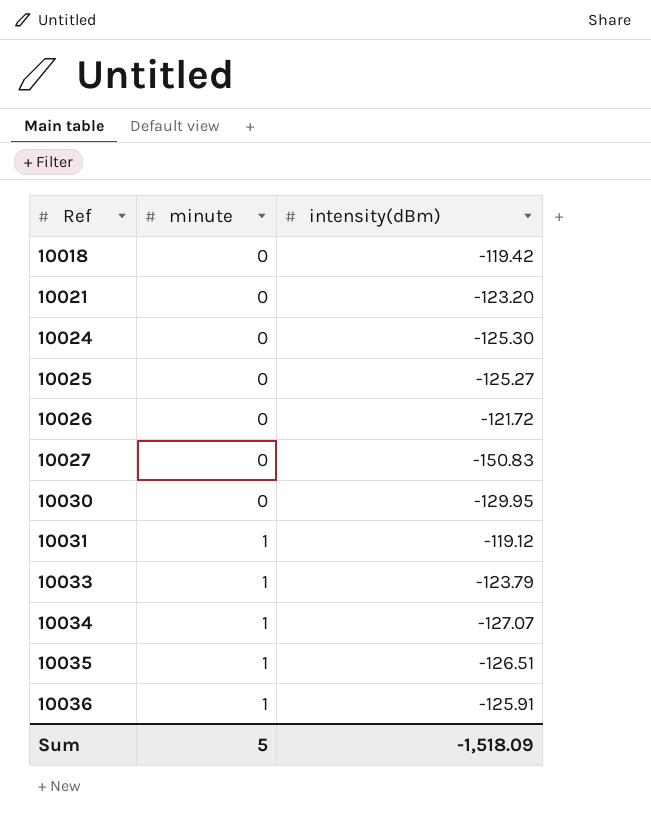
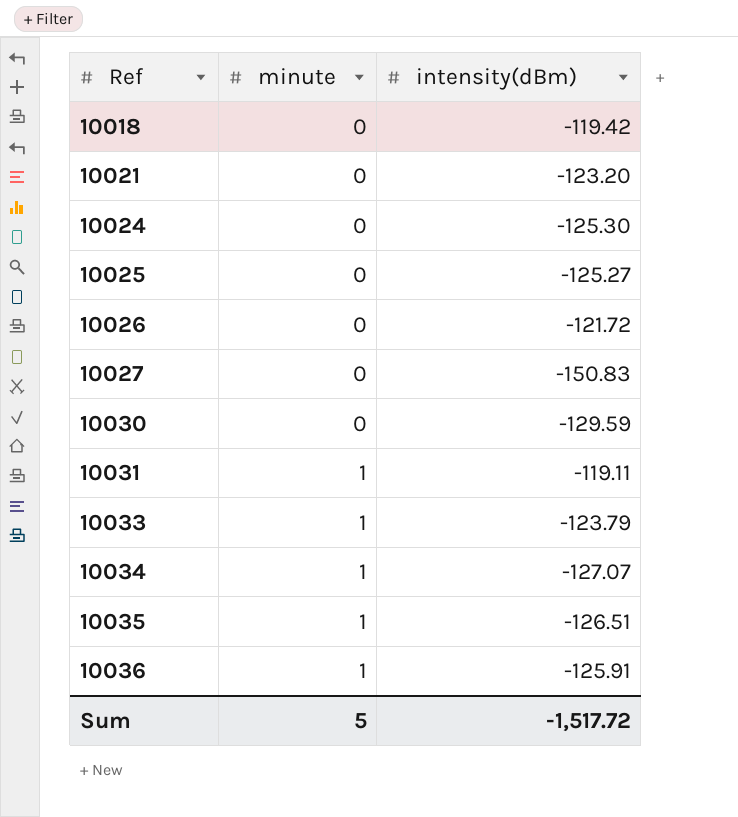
10030 | intensity(dBm): -129.95 -> -129.59
10031 | intensity(dBm): -119.12 -> -119.11
Sum | intensity(dBm): -1,518.09 -> -1,517.72

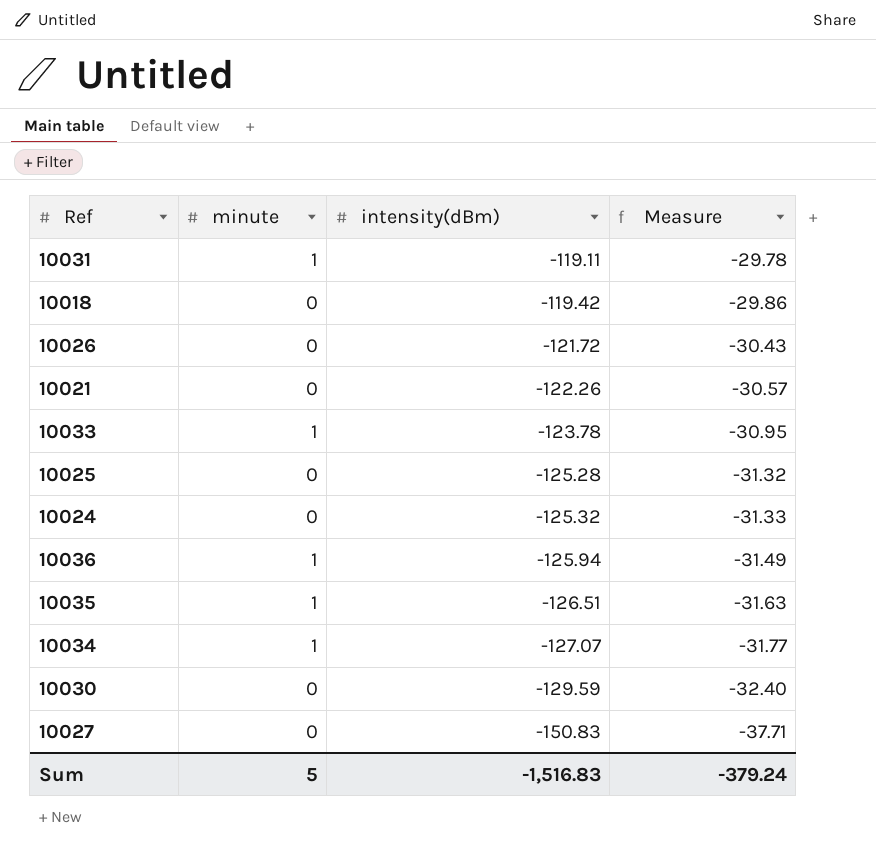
row order: Ref ascending -> intensity(dBm) descending
column Measure | formula: none -> [intensity(dBm)] * 0.25
10021 | intensity(dBm): -123.20 -> -122.26
10033 | intensity(dBm): -123.79 -> -123.78
10025 | intensity(dBm): -125.27 -> -125.28
10024 | intensity(dBm): -125.30 -> -125.32
10036 | intensity(dBm): -125.91 -> -125.94
Sum | intensity(dBm): -1,517.72 -> -1,516.83

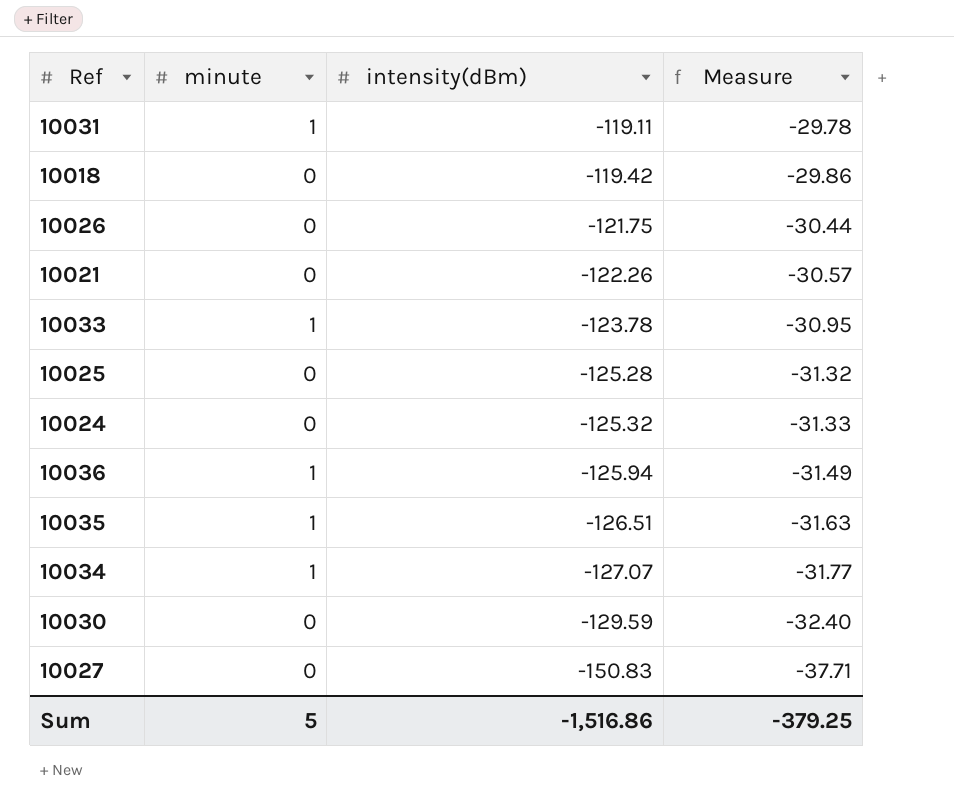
10026 | intensity(dBm): -121.72 -> -121.75
10026 | Measure: -30.43 -> -30.44
Sum | intensity(dBm): -1,516.83 -> -1,516.86
Sum | Measure: -379.24 -> -379.25

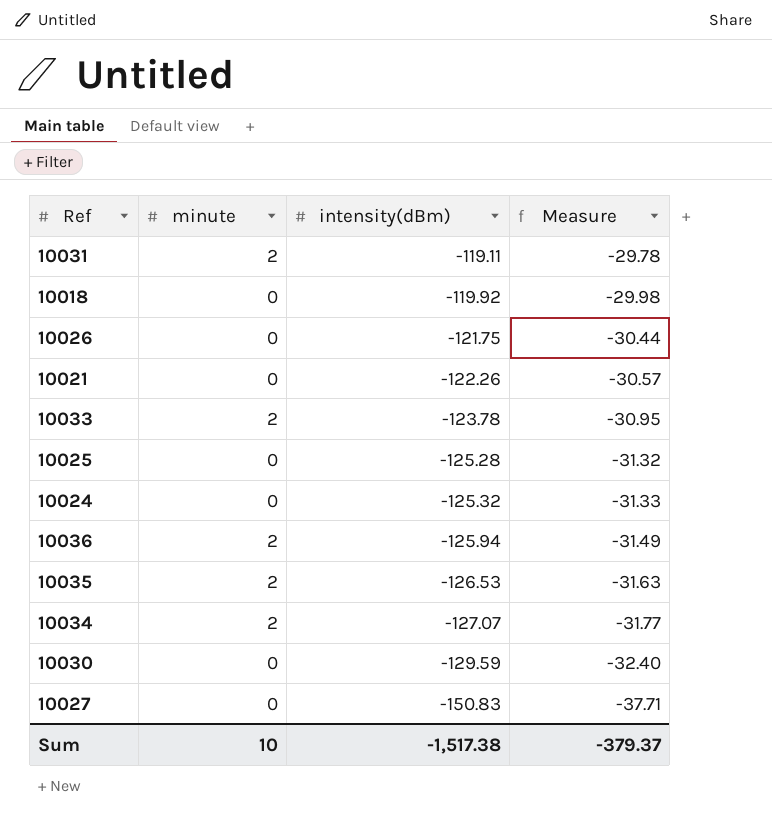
10031 | minute: 1 -> 2
10018 | intensity(dBm): -119.42 -> -119.92
10018 | Measure: -29.86 -> -29.98
10033 | minute: 1 -> 2
10036 | minute: 1 -> 2
10035 | minute: 1 -> 2
10035 | intensity(dBm): -126.51 -> -126.53
10034 | minute: 1 -> 2
Sum | minute: 5 -> 10
Sum | intensity(dBm): -1,516.86 -> -1,517.38
Sum | Measure: -379.25 -> -379.37

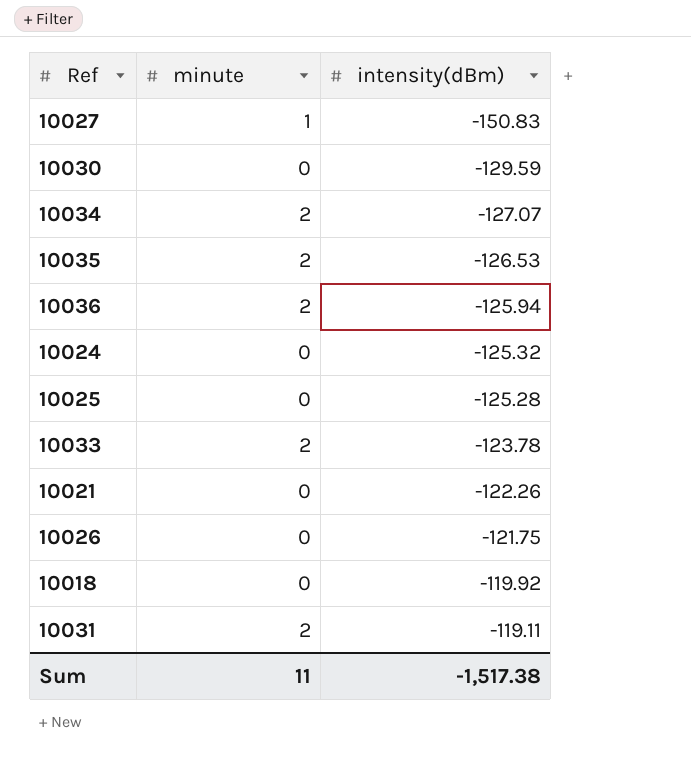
row order: intensity(dBm) descending -> intensity(dBm) ascending
column Measure | formula: [intensity(dBm)] * 0.25 -> none
10027 | minute: 0 -> 1
Sum | minute: 10 -> 11

